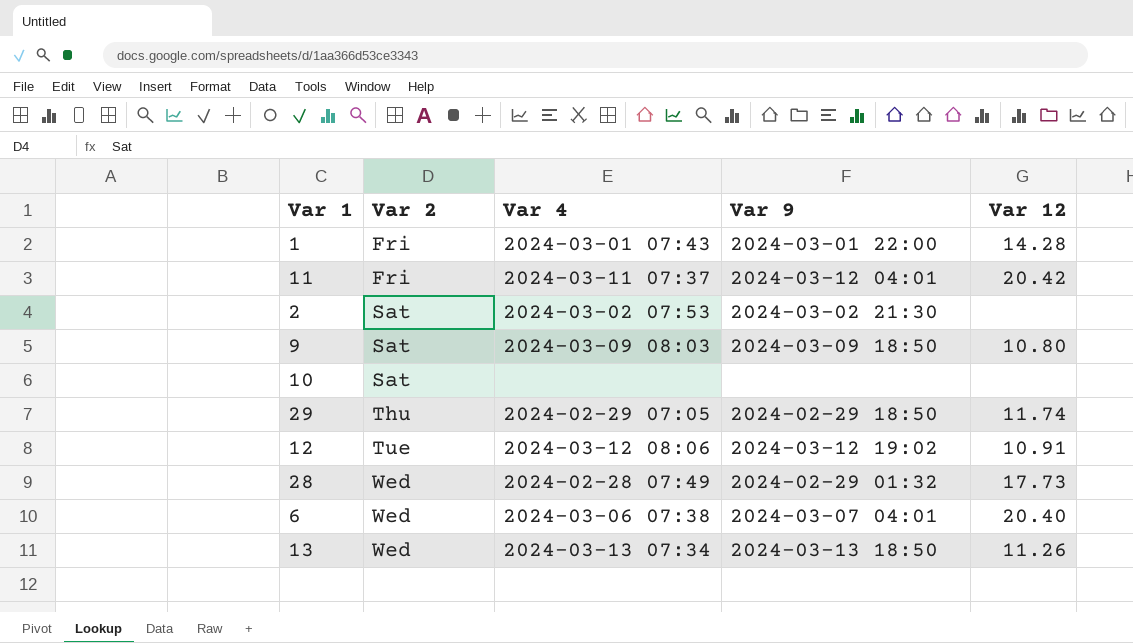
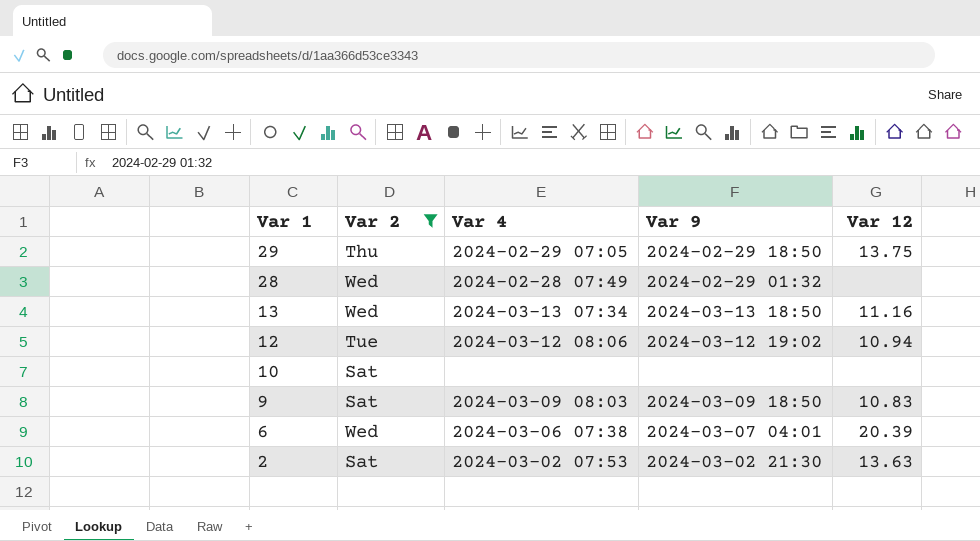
filter: none -> Var 2 != Fri
row order: Var 2 ascending -> Var 1 descending
29 | Var 12: 11.74 -> 13.75
28 | Var 12: 17.73 -> none
13 | Var 12: 11.26 -> 11.16
12 | Var 12: 10.91 -> 10.94
9 | Var 12: 10.80 -> 10.83
6 | Var 12: 20.40 -> 20.39
2 | Var 12: none -> 13.63

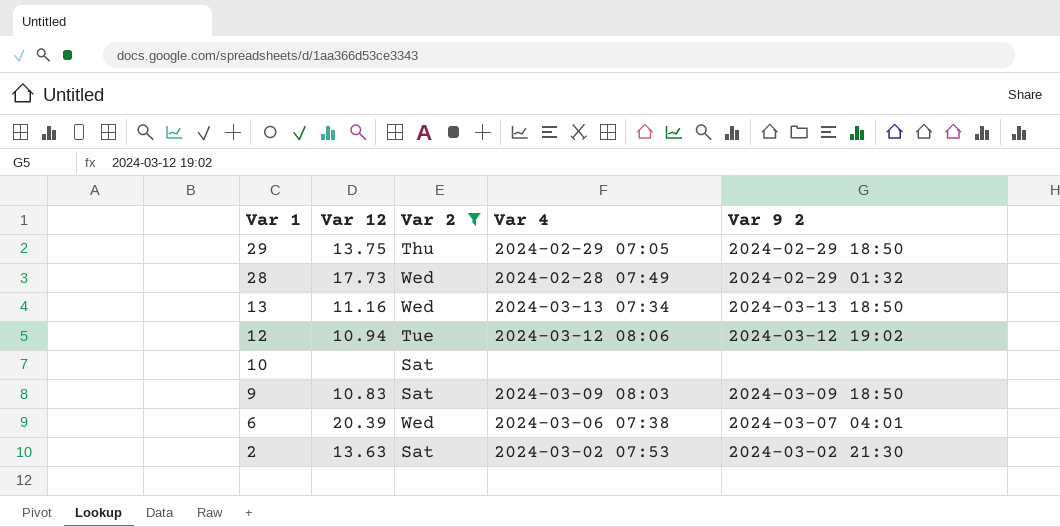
column Var 12 | position: 5 -> 2
column name: Var 9 -> Var 9 2
28 | Var 12: none -> 17.73

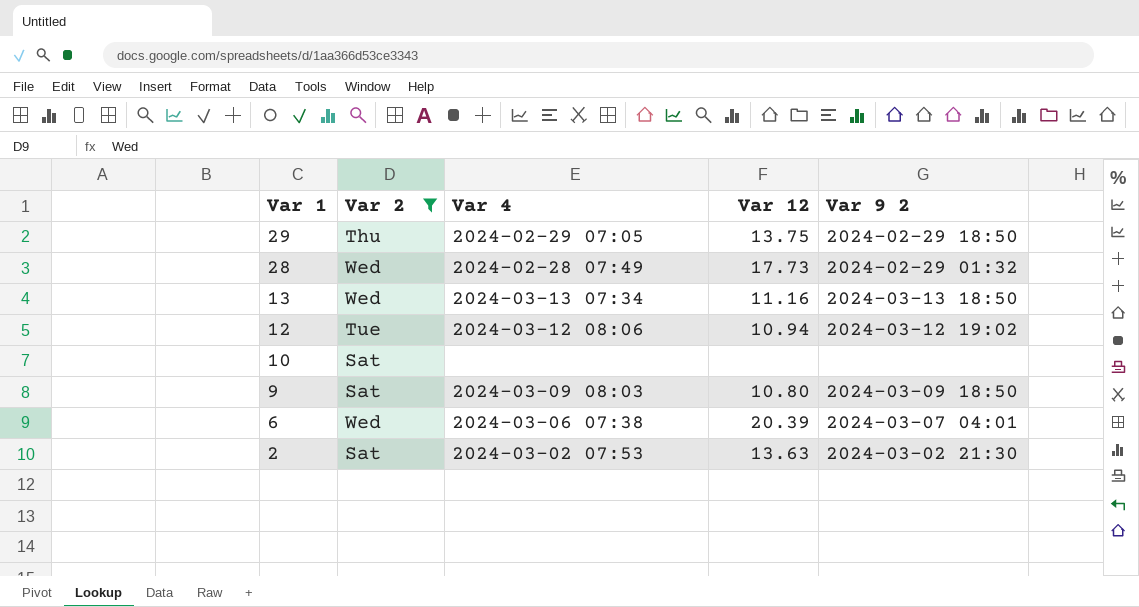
column Var 12 | position: 2 -> 4
9 | Var 12: 10.83 -> 10.80

